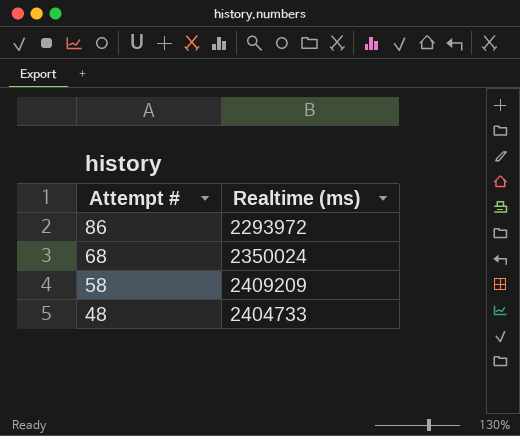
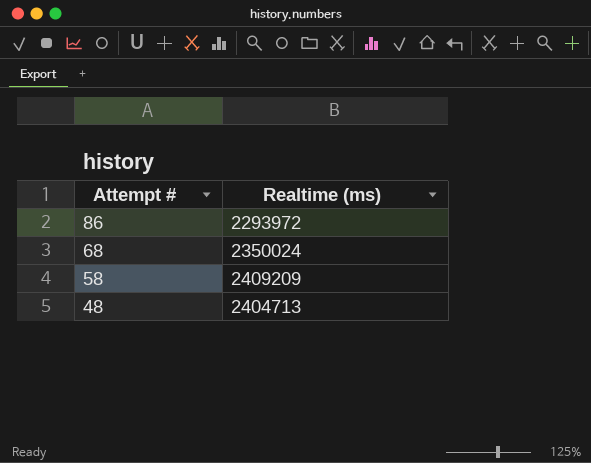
48 | Realtime (ms): 2404733 -> 2404713

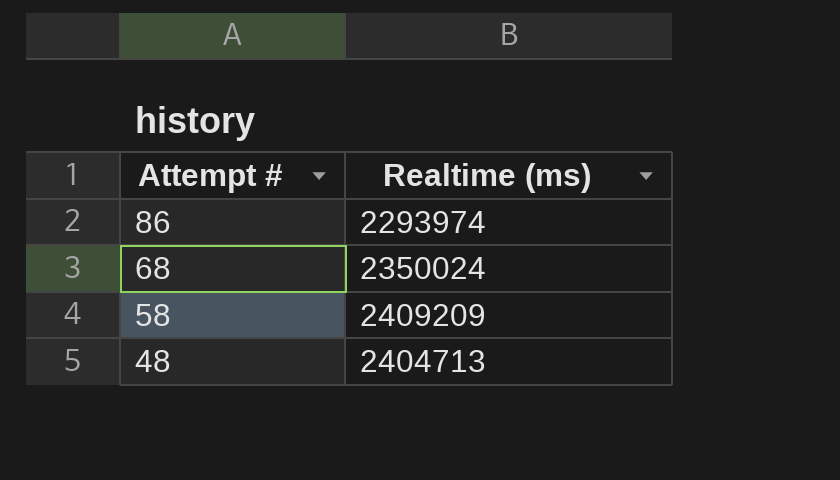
86 | Realtime (ms): 2293972 -> 2293974

